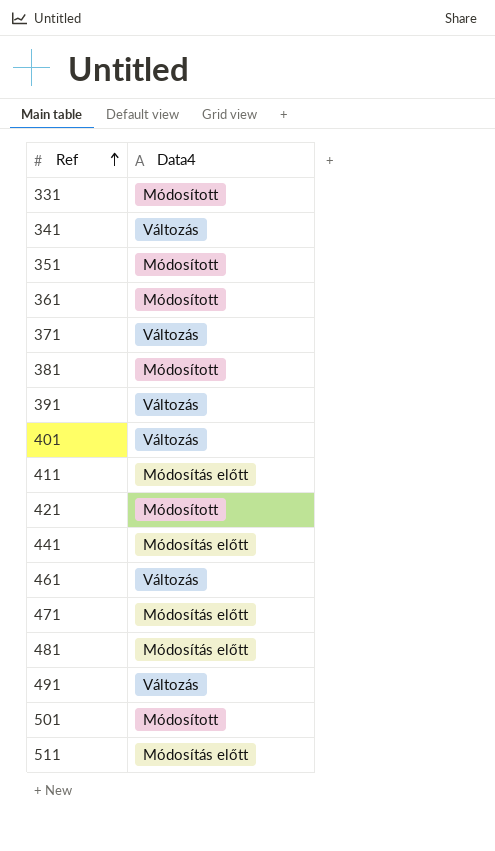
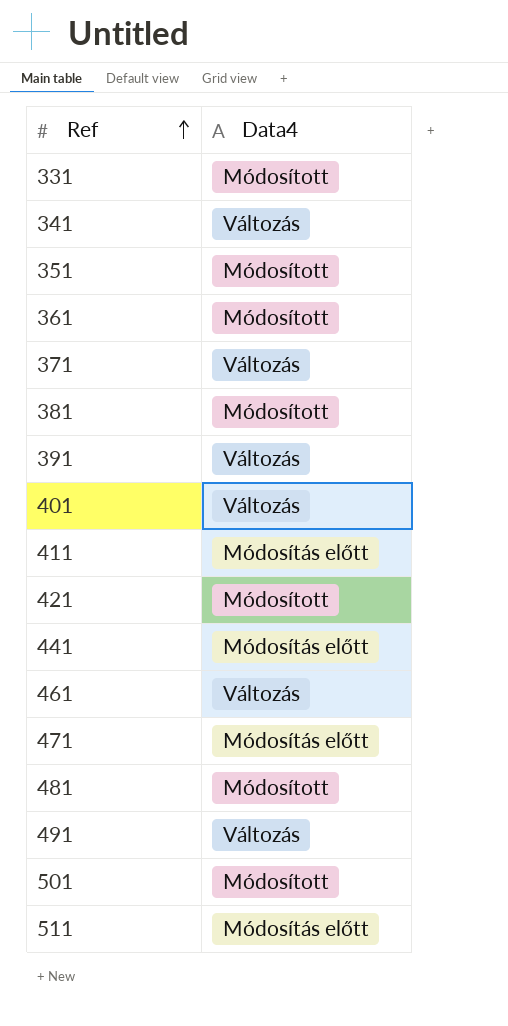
481 | Data4: Módosítás előtt -> Módosított

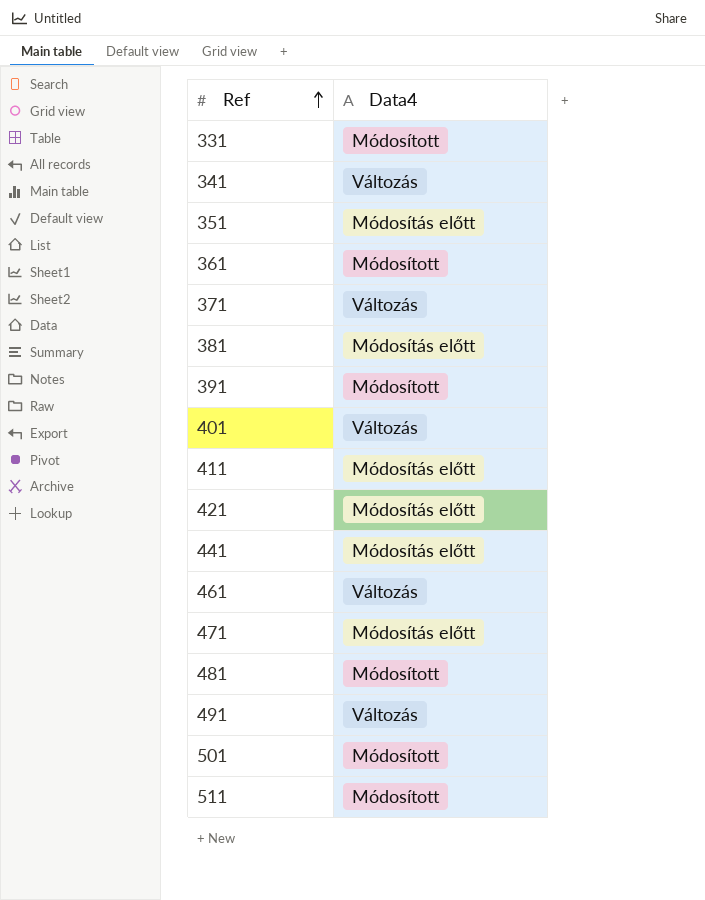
351 | Data4: Módosított -> Módosítás előtt
381 | Data4: Módosított -> Módosítás előtt
391 | Data4: Változás -> Módosított
421 | Data4: Módosított -> Módosítás előtt
511 | Data4: Módosítás előtt -> Módosított

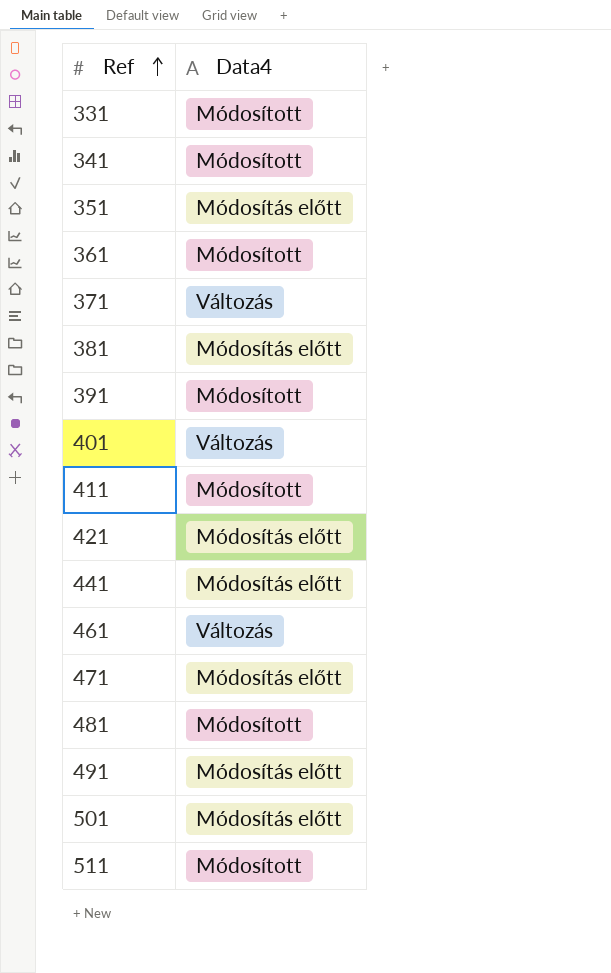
341 | Data4: Változás -> Módosított
411 | Data4: Módosítás előtt -> Módosított
491 | Data4: Változás -> Módosítás előtt
501 | Data4: Módosított -> Módosítás előtt

